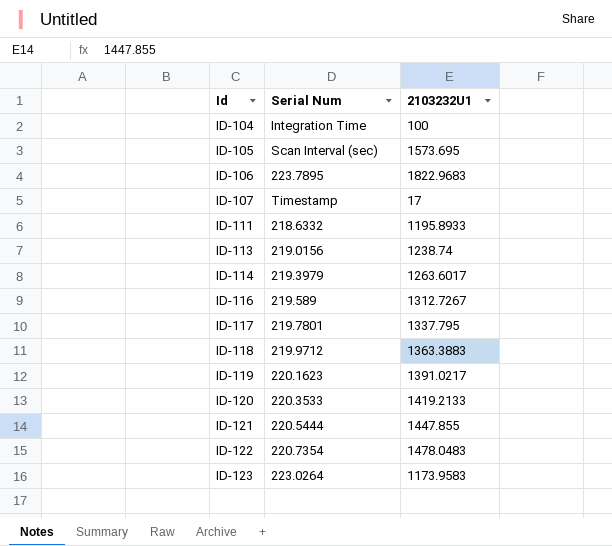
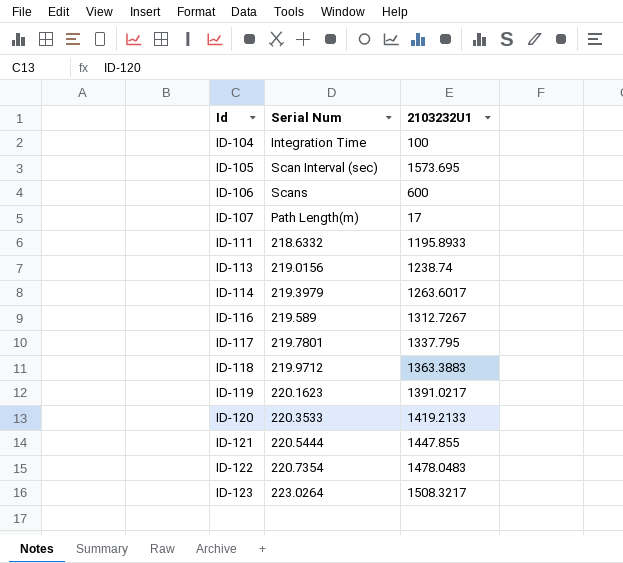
ID-106 | Serial Num: 223.7895 -> Scans
ID-106 | 2103232U1: 1822.9683 -> 600
ID-107 | Serial Num: Timestamp -> Path Length(m)
ID-123 | 2103232U1: 1173.9583 -> 1508.3217

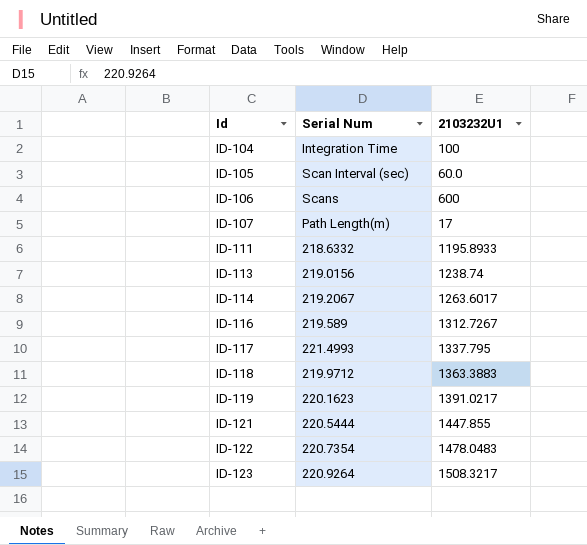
row ID-120: 220.3533 | 1419.2133 -> none
ID-105 | 2103232U1: 1573.695 -> 60.0
ID-114 | Serial Num: 219.3979 -> 219.2067
ID-117 | Serial Num: 219.7801 -> 221.4993
ID-123 | Serial Num: 223.0264 -> 220.9264

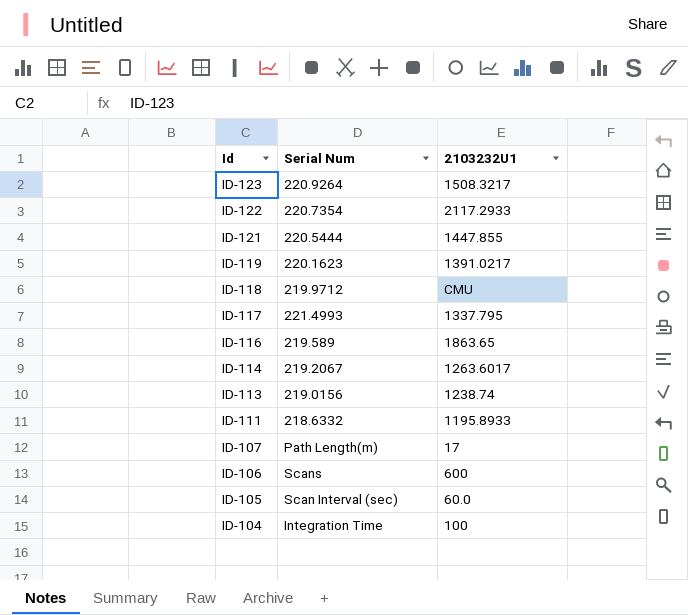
row order: Id ascending -> Id descending
ID-122 | 2103232U1: 1478.0483 -> 2117.2933
ID-118 | 2103232U1: 1363.3883 -> CMU
ID-116 | 2103232U1: 1312.7267 -> 1863.65

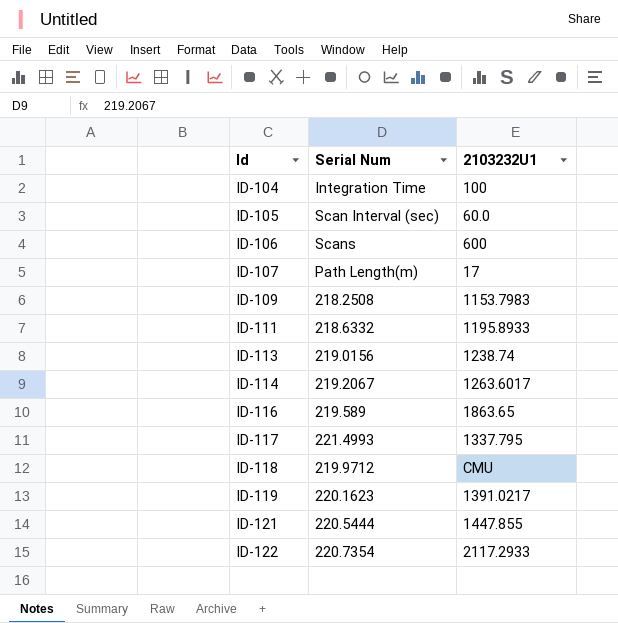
row order: Id descending -> Id ascending
row ID-123: 220.9264 | 1508.3217 -> none
row ID-109: none -> 218.2508 | 1153.7983

